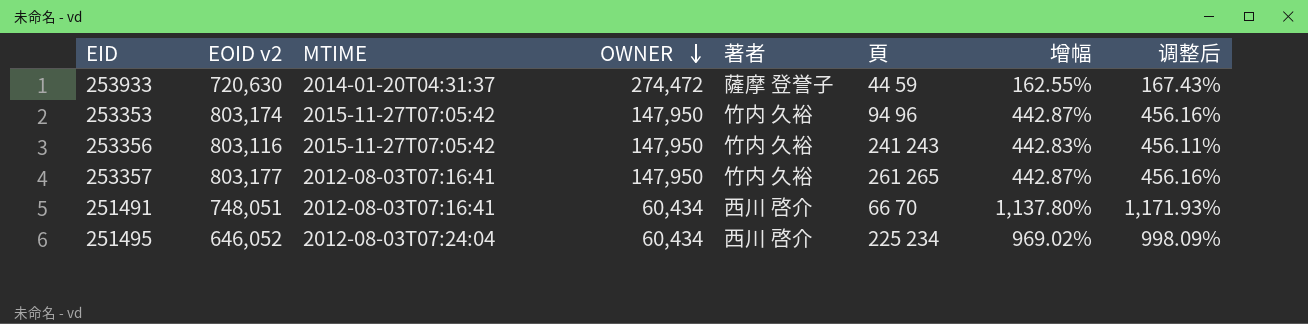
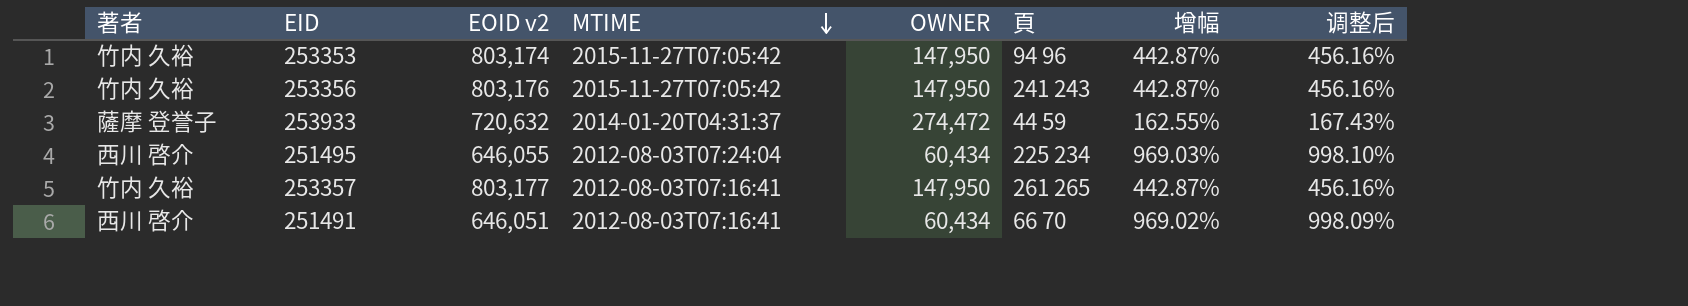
row order: OWNER descending -> MTIME descending
column 著者 | position: 5 -> 1
253356 | EOID v2: 803,116 -> 803,176
253356 | 增幅: 442.83% -> 442.87%
253356 | 调整后: 456.11% -> 456.16%
253933 | EOID v2: 720,630 -> 720,632
251495 | EOID v2: 646,052 -> 646,055
251495 | 增幅: 969.02% -> 969.03%
251495 | 调整后: 998.09% -> 998.10%
251491 | EOID v2: 748,051 -> 646,051
251491 | 增幅: 1,137.80% -> 969.02%
251491 | 调整后: 1,171.93% -> 998.09%

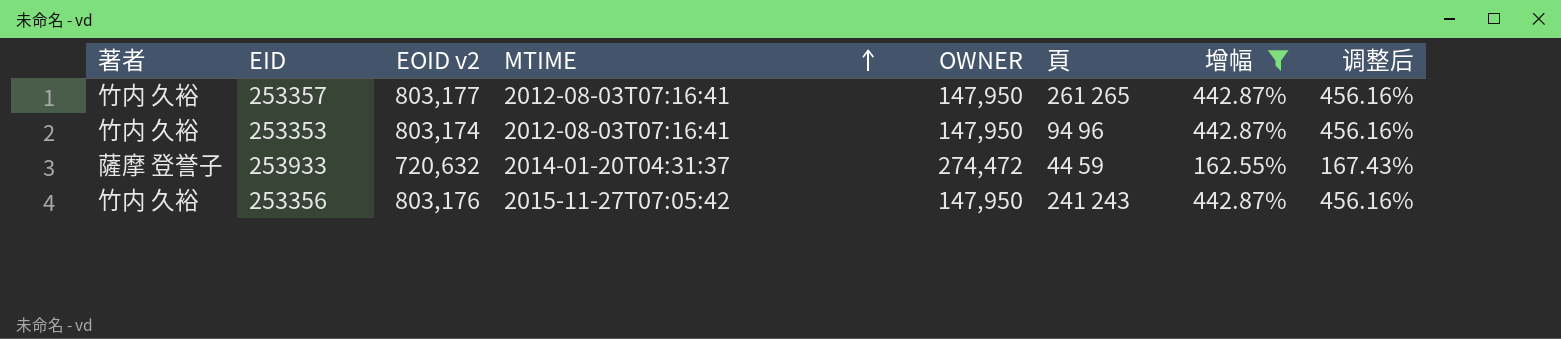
filter: none -> 增幅 <= 442.87%
row order: MTIME descending -> MTIME ascending
253353 | MTIME: 2015-11-27T07:05:42 -> 2012-08-03T07:16:41

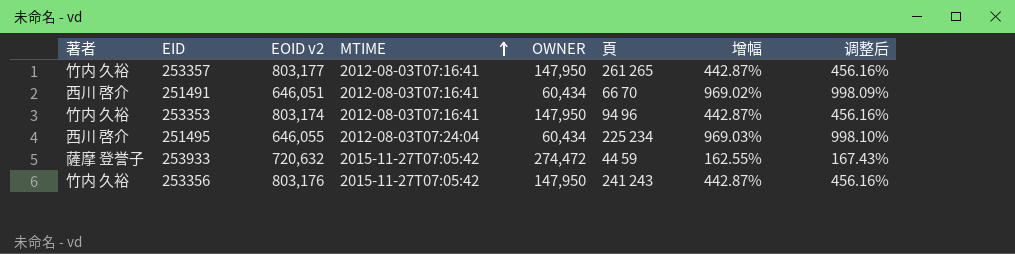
filter: 增幅 <= 442.87% -> none
253933 | MTIME: 2014-01-20T04:31:37 -> 2015-11-27T07:05:42

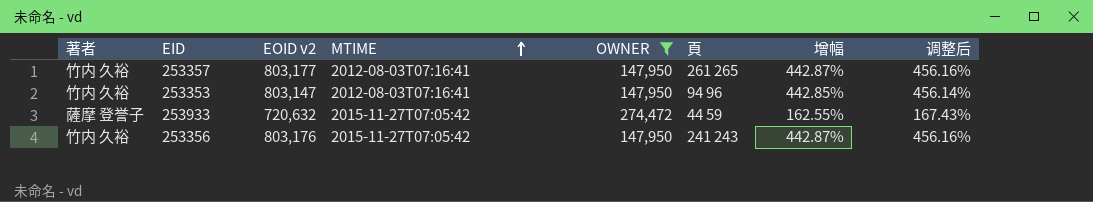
filter: none -> OWNER != 60,434
253353 | EOID v2: 803,174 -> 803,147
253353 | 增幅: 442.87% -> 442.85%
253353 | 调整后: 456.16% -> 456.14%

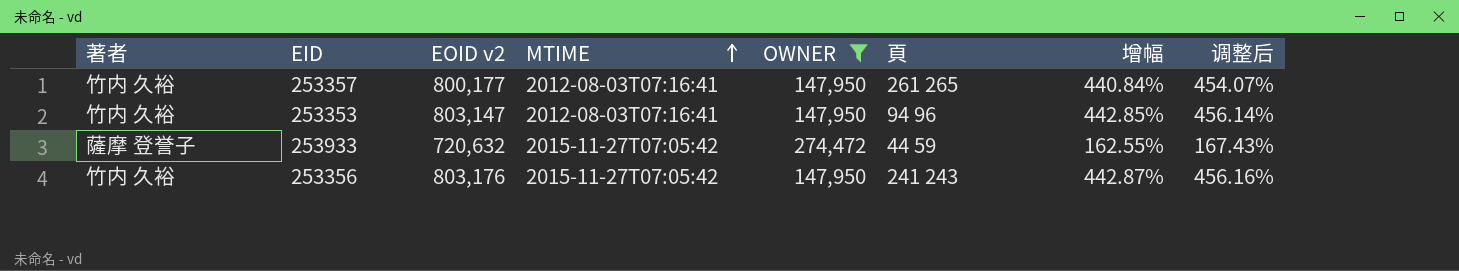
253357 | EOID v2: 803,177 -> 800,177
253357 | 增幅: 442.87% -> 440.84%
253357 | 调整后: 456.16% -> 454.07%

